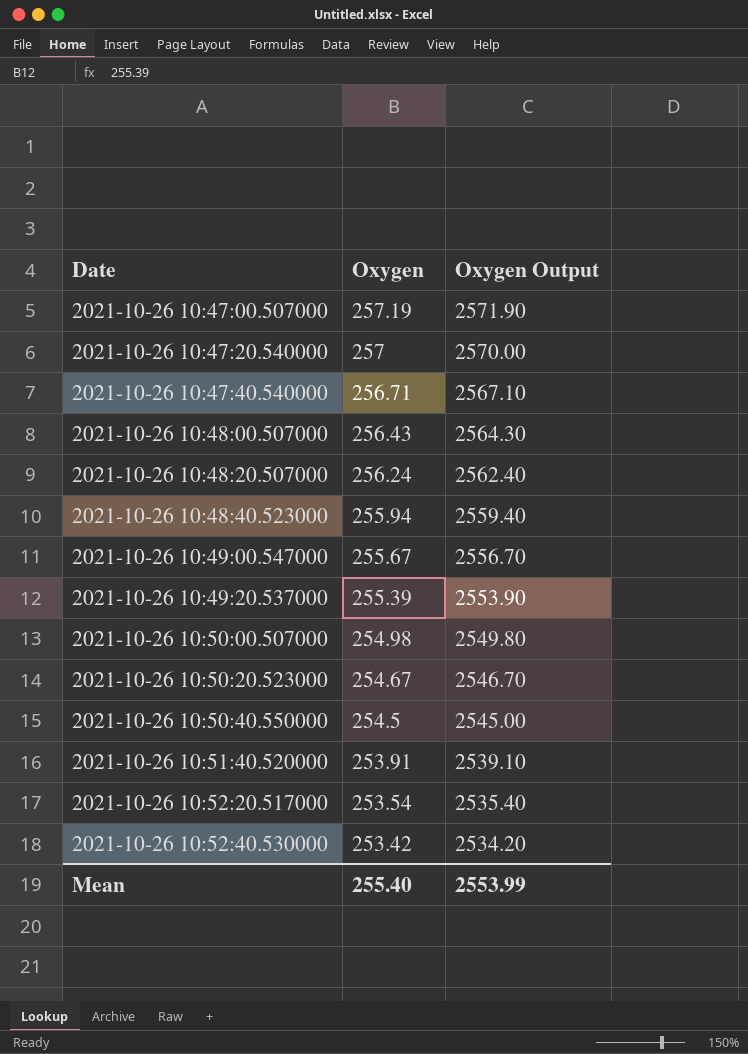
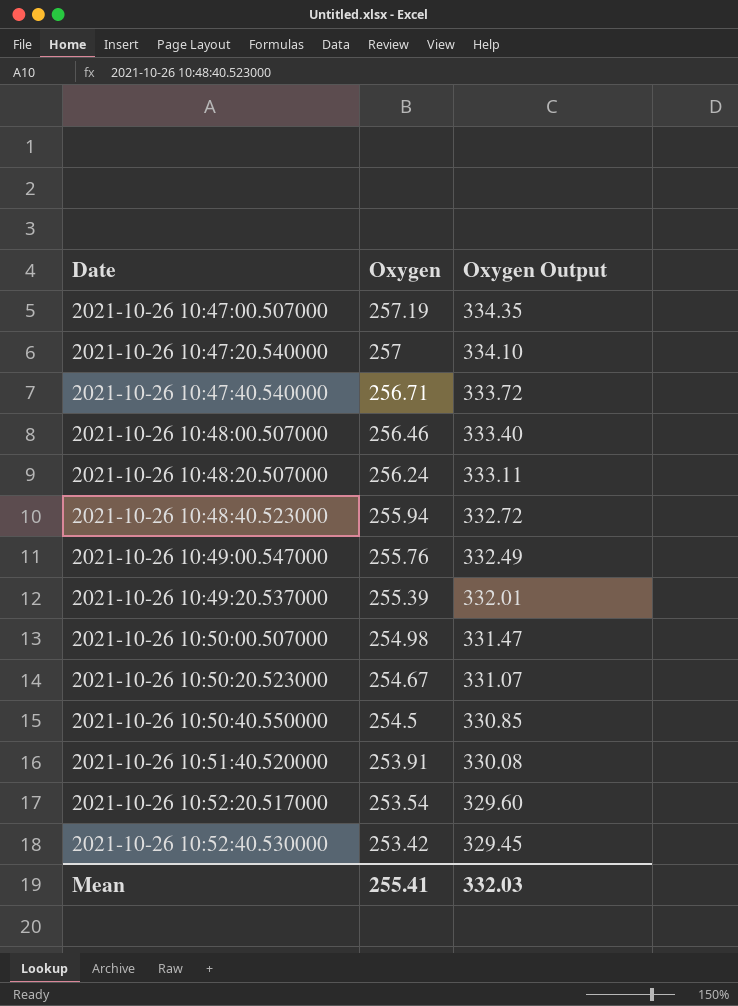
column Oxygen Output | formula: [Oxygen] * 10 -> [Oxygen] * 1.3
2021-10-26 10:48:00.507000 | Oxygen: 256.43 -> 256.46
2021-10-26 10:49:00.547000 | Oxygen: 255.67 -> 255.76
Mean | Oxygen: 255.40 -> 255.41
Mean | Oxygen Output: 2553.99 -> 332.03

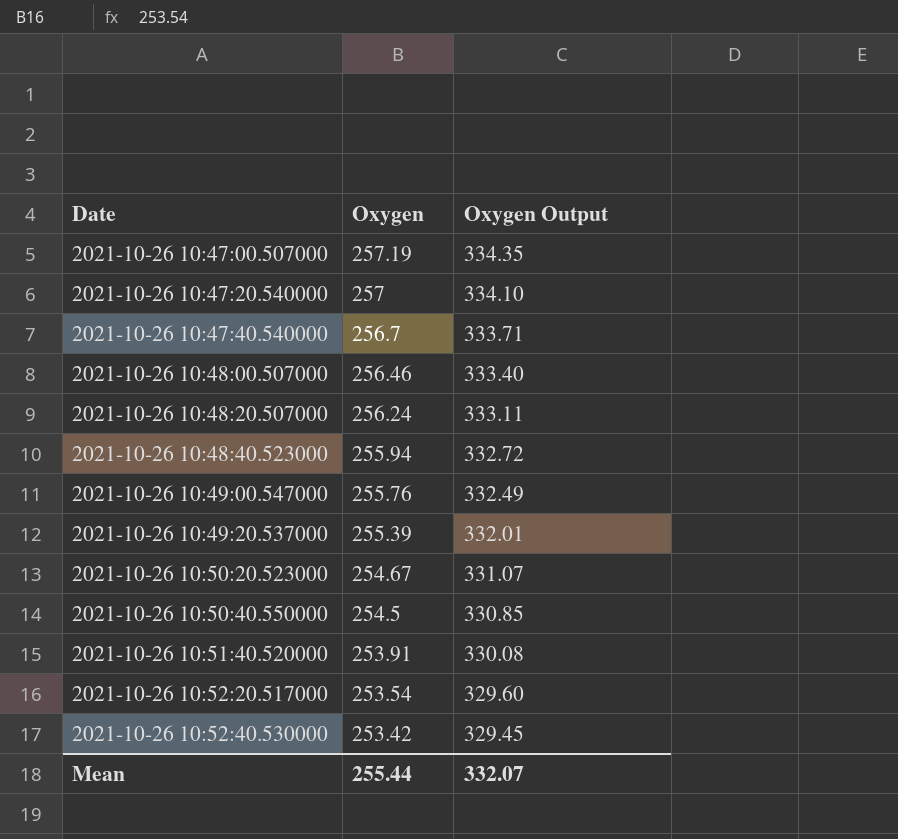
row 2021-10-26 10:50:00.507000: 254.98 | 331.47 -> none
2021-10-26 10:47:40.540000 | Oxygen: 256.71 -> 256.7
2021-10-26 10:47:40.540000 | Oxygen Output: 333.72 -> 333.71
Mean | Oxygen: 255.41 -> 255.44
Mean | Oxygen Output: 332.03 -> 332.07

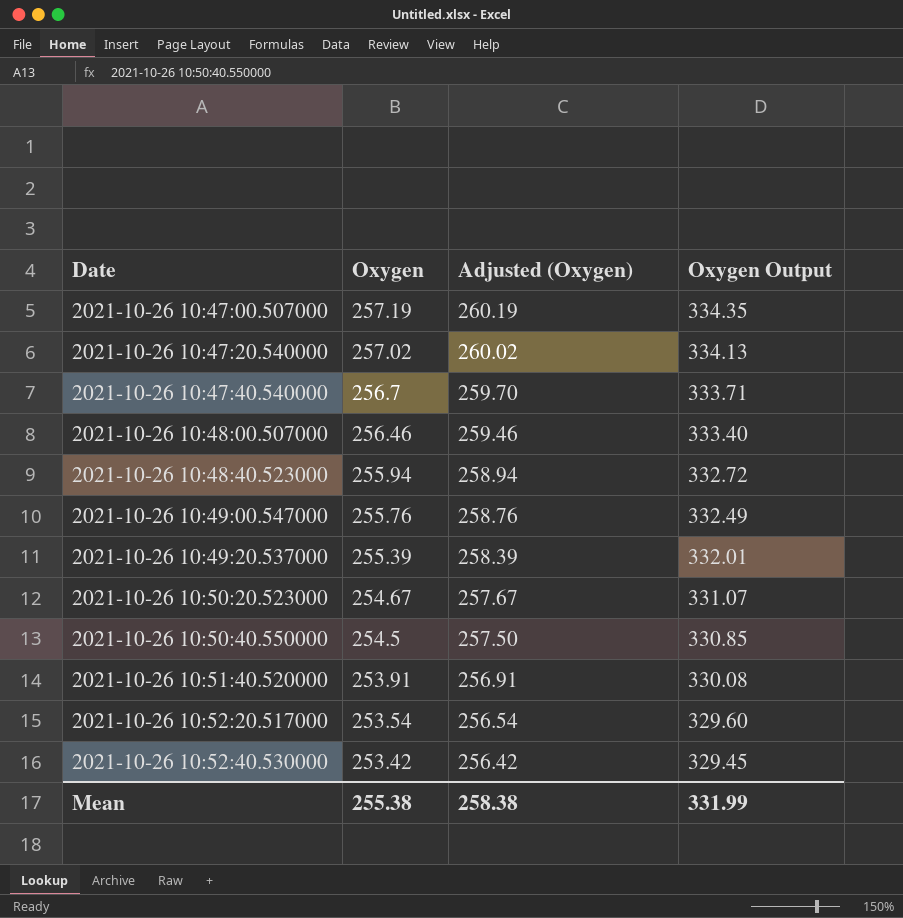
column Adjusted (Oxygen) | formula: none -> [Oxygen] + 3
row 2021-10-26 10:48:20.507000: 256.24 | 333.11 -> none
2021-10-26 10:47:20.540000 | Oxygen: 257 -> 257.02
2021-10-26 10:47:20.540000 | Oxygen Output: 334.10 -> 334.13
Mean | Oxygen: 255.44 -> 255.38
Mean | Oxygen Output: 332.07 -> 331.99

